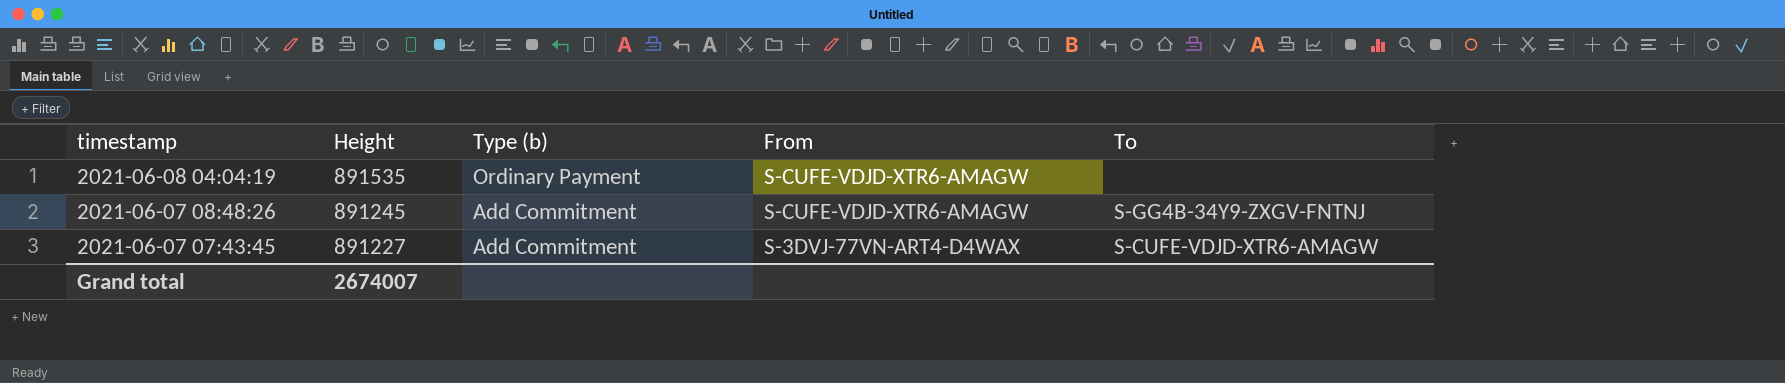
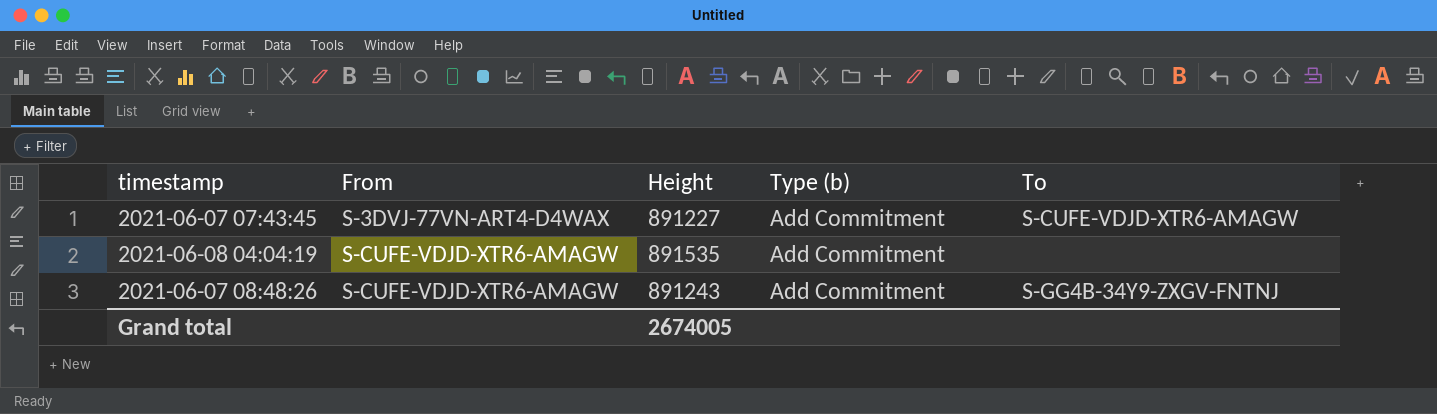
row order: timestamp descending -> From ascending
column From | position: 4 -> 2
2021-06-08 04:04:19 | Type (b): Ordinary Payment -> Add Commitment
2021-06-07 08:48:26 | Height: 891245 -> 891243
Grand total | Height: 2674007 -> 2674005

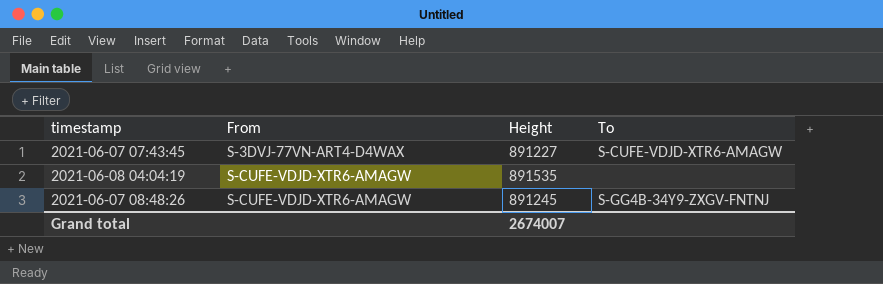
column Type (b) | position: 4 -> none
2021-06-07 08:48:26 | Height: 891243 -> 891245
Grand total | Height: 2674005 -> 2674007

